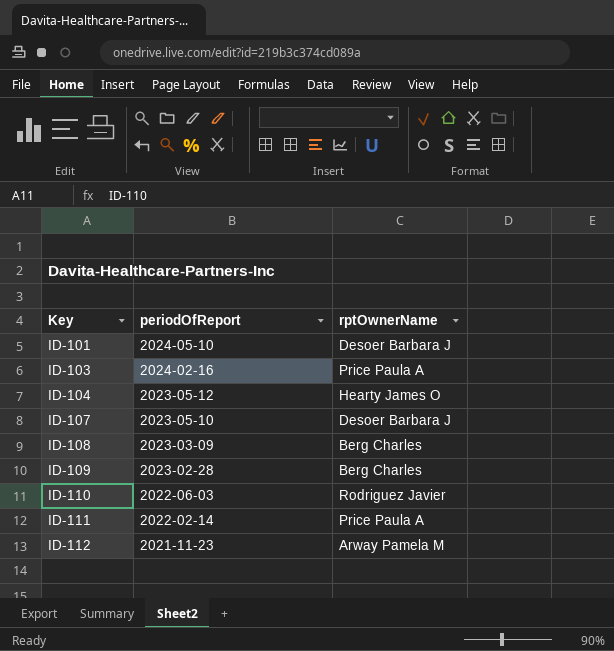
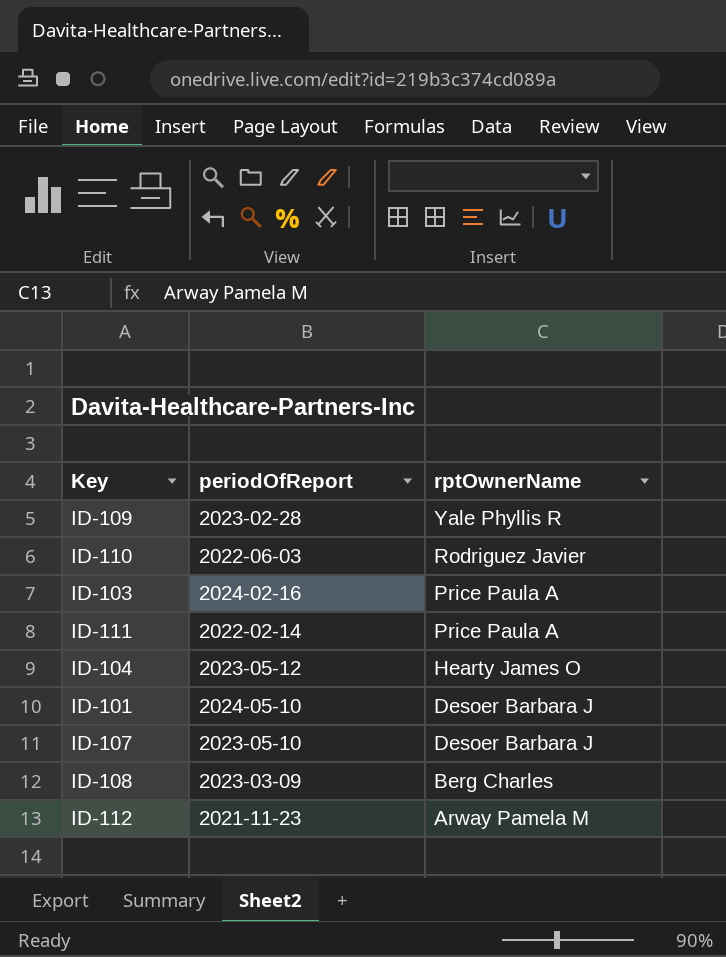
row order: Key ascending -> rptOwnerName descending
ID-109 | rptOwnerName: Berg Charles -> Yale Phyllis R

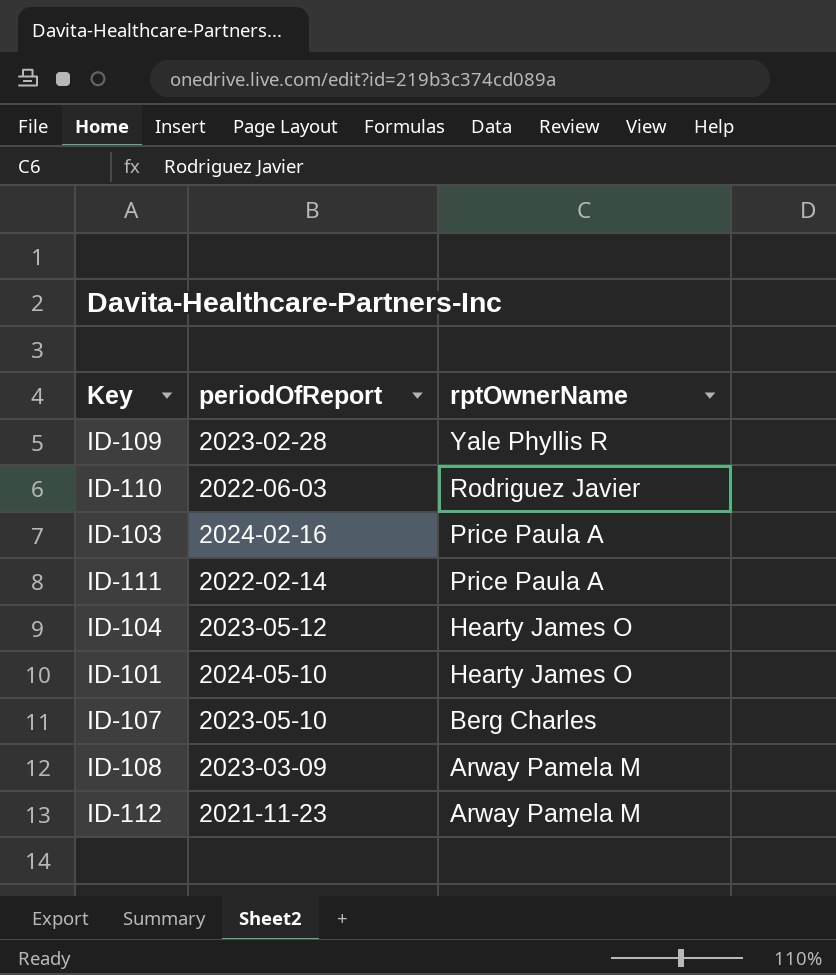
ID-101 | rptOwnerName: Desoer Barbara J -> Hearty James O
ID-107 | rptOwnerName: Desoer Barbara J -> Berg Charles
ID-108 | rptOwnerName: Berg Charles -> Arway Pamela M

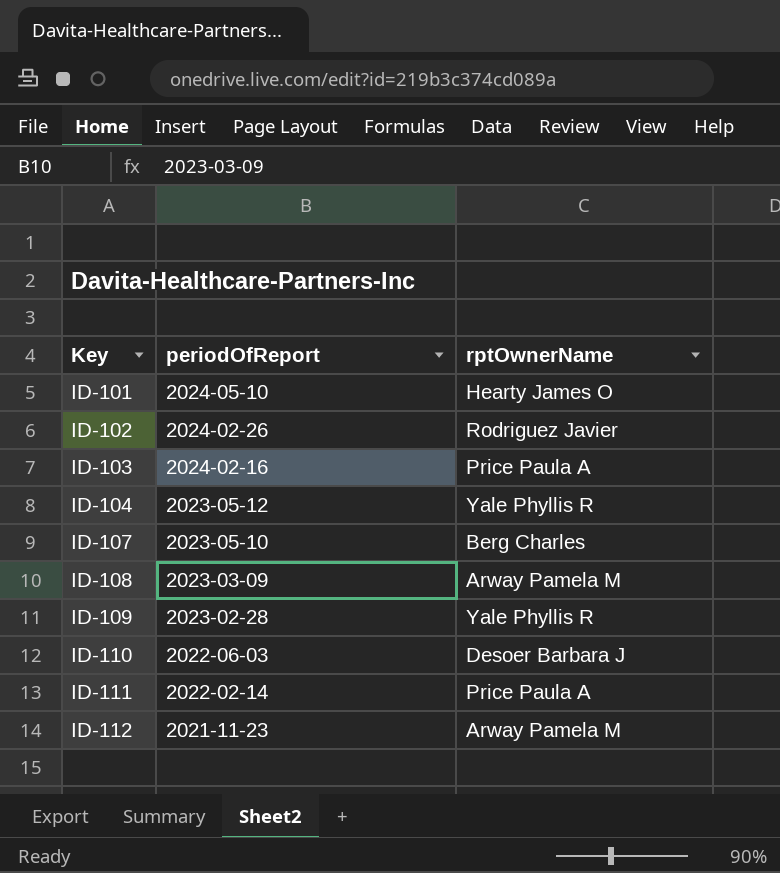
row order: rptOwnerName descending -> Key ascending
row ID-102: none -> 2024-02-26 | Rodriguez Javier
ID-104 | rptOwnerName: Hearty James O -> Yale Phyllis R
ID-110 | rptOwnerName: Rodriguez Javier -> Desoer Barbara J

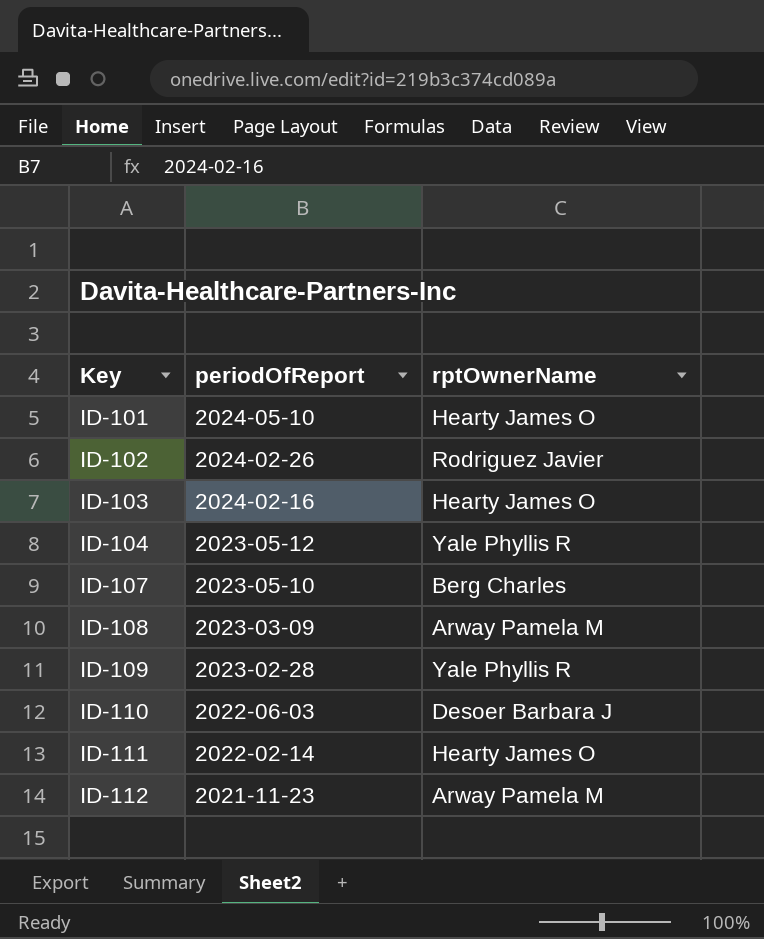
ID-103 | rptOwnerName: Price Paula A -> Hearty James O
ID-111 | rptOwnerName: Price Paula A -> Hearty James O

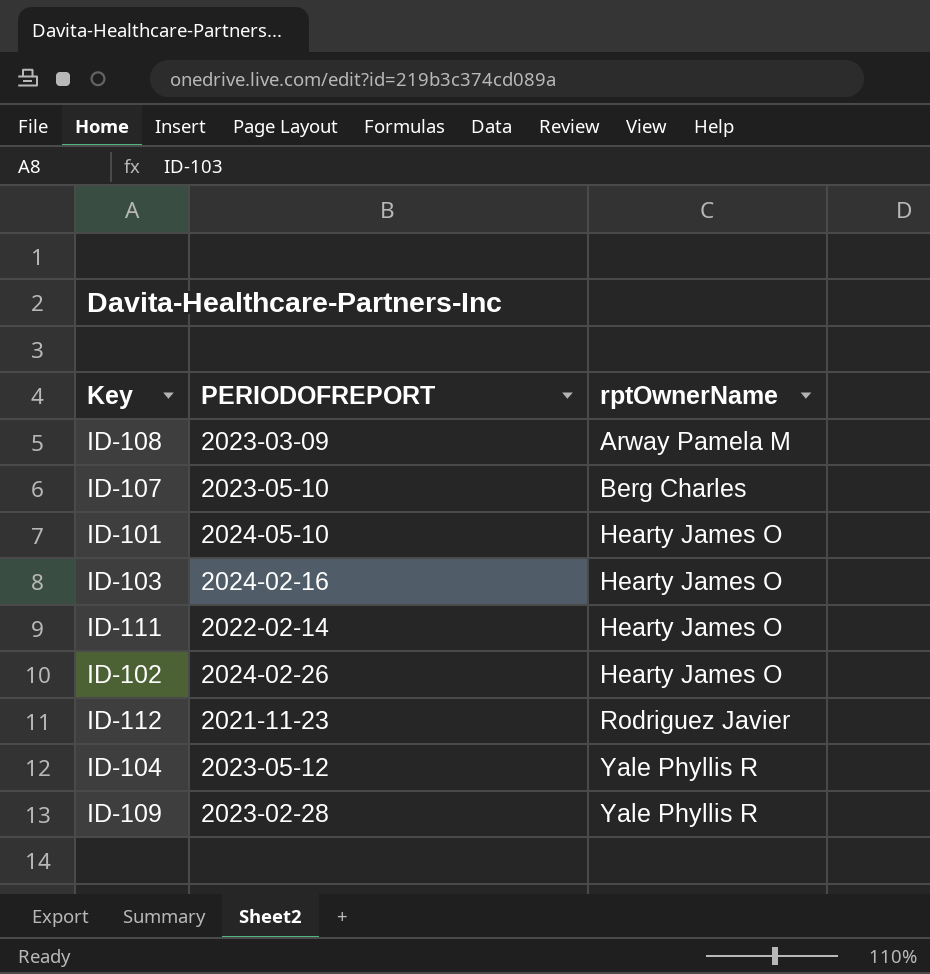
row order: Key ascending -> rptOwnerName ascending
column name: periodOfReport -> PERIODOFREPORT
row ID-110: 2022-06-03 | Desoer Barbara J -> none
ID-102 | rptOwnerName: Rodriguez Javier -> Hearty James O
ID-112 | rptOwnerName: Arway Pamela M -> Rodriguez Javier

